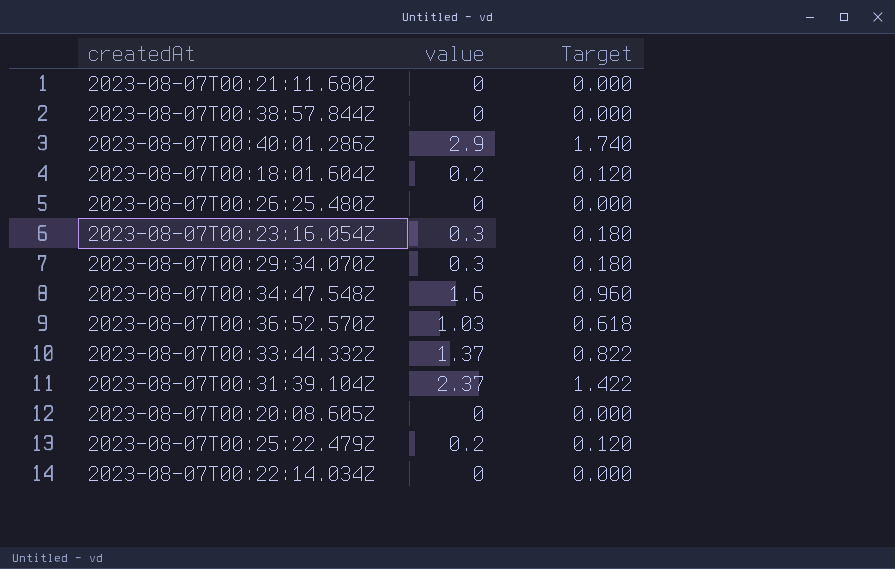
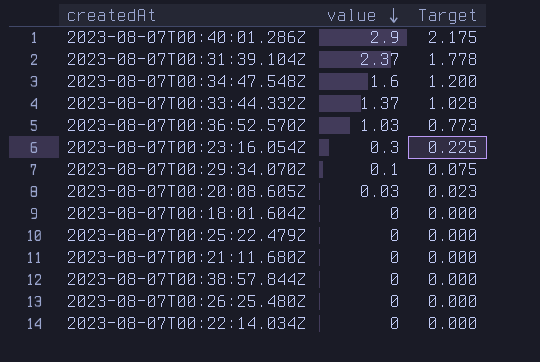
row order: none -> value descending
column Target | formula: [value] * 0.6 -> [value] * 0.75
2023-08-07T00:29:34.070Z | value: 0.3 -> 0.1
2023-08-07T00:20:08.605Z | value: 0 -> 0.03
2023-08-07T00:18:01.604Z | value: 0.2 -> 0
2023-08-07T00:25:22.479Z | value: 0.2 -> 0

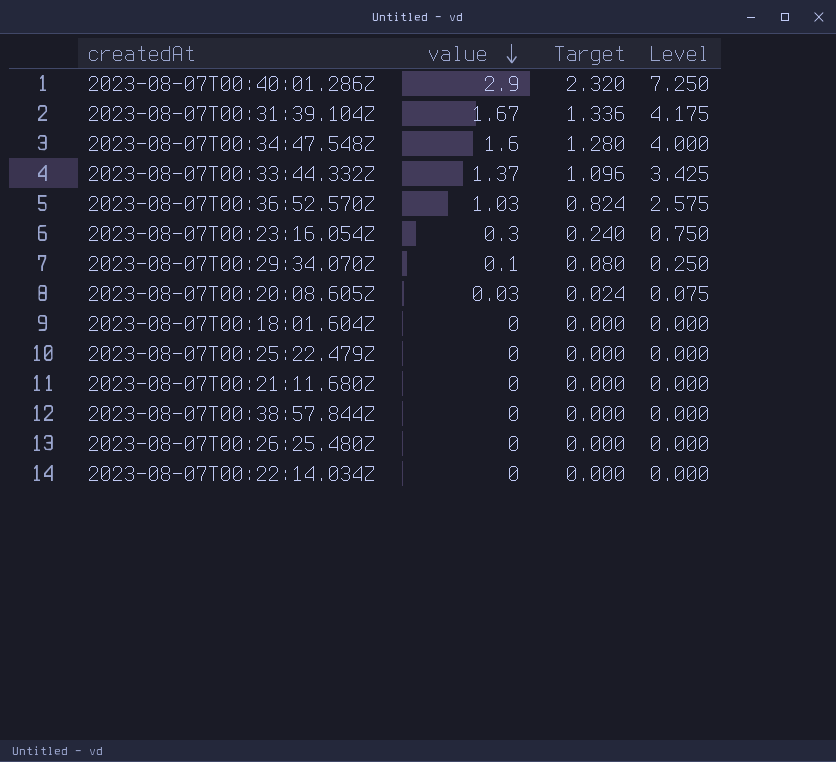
column Target | formula: [value] * 0.75 -> [value] * 0.8
column Level | formula: none -> [value] * 2.5
2023-08-07T00:31:39.104Z | value: 2.37 -> 1.67

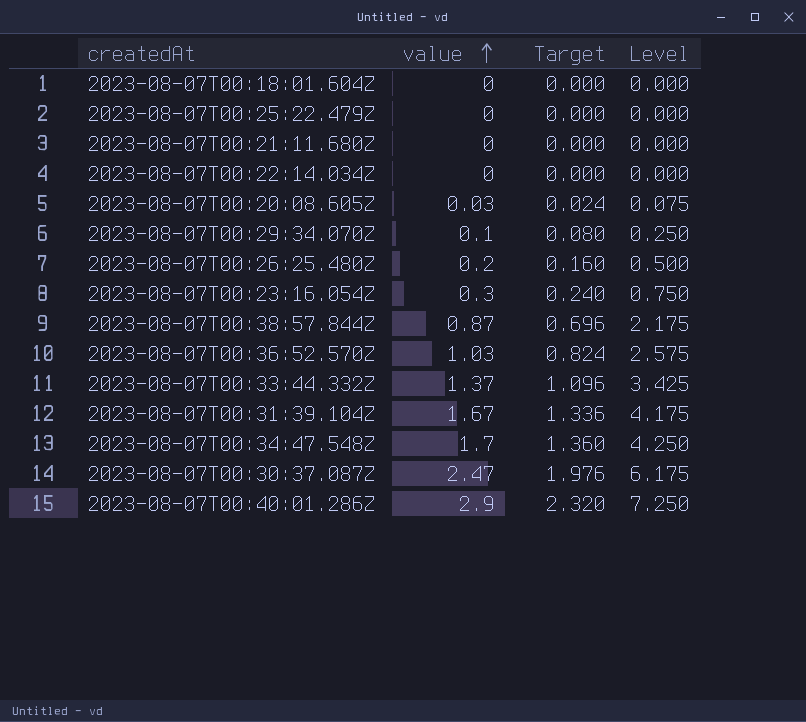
row order: value descending -> value ascending
2023-08-07T00:26:25.480Z | value: 0 -> 0.2
2023-08-07T00:26:25.480Z | Target: 0.000 -> 0.160
2023-08-07T00:26:25.480Z | Level: 0.000 -> 0.500
2023-08-07T00:38:57.844Z | value: 0 -> 0.87
2023-08-07T00:38:57.844Z | Target: 0.000 -> 0.696
2023-08-07T00:38:57.844Z | Level: 0.000 -> 2.175
2023-08-07T00:34:47.548Z | value: 1.6 -> 1.7
2023-08-07T00:34:47.548Z | Target: 1.280 -> 1.360
2023-08-07T00:34:47.548Z | Level: 4.000 -> 4.250
row 2023-08-07T00:30:37.087Z: none -> 2.47 | 1.976 | 6.175

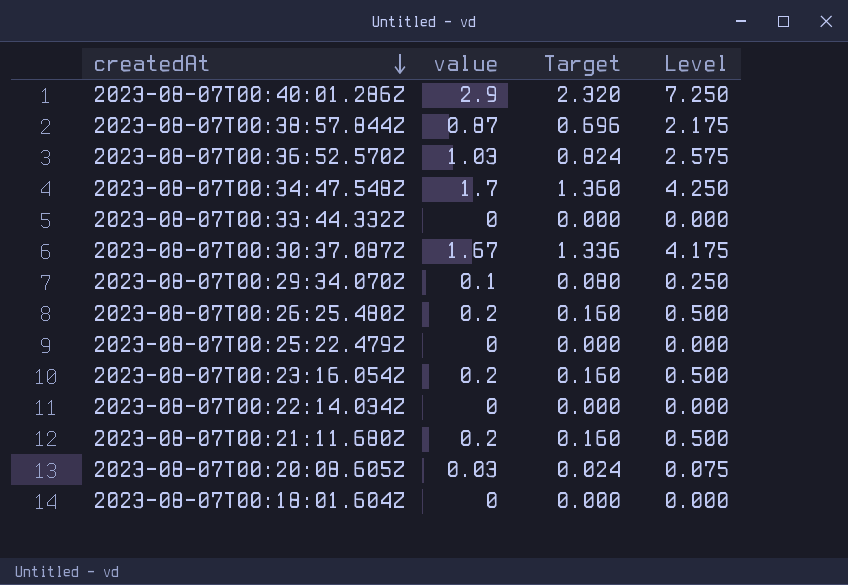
row order: value ascending -> createdAt descending
row 2023-08-07T00:31:39.104Z: 1.67 | 1.336 | 4.175 -> none
2023-08-07T00:33:44.332Z | value: 1.37 -> 0
2023-08-07T00:33:44.332Z | Target: 1.096 -> 0.000
2023-08-07T00:33:44.332Z | Level: 3.425 -> 0.000
2023-08-07T00:30:37.087Z | value: 2.47 -> 1.67
2023-08-07T00:30:37.087Z | Target: 1.976 -> 1.336
2023-08-07T00:30:37.087Z | Level: 6.175 -> 4.175
2023-08-07T00:23:16.054Z | value: 0.3 -> 0.2
2023-08-07T00:23:16.054Z | Target: 0.240 -> 0.160
2023-08-07T00:23:16.054Z | Level: 0.750 -> 0.500
2023-08-07T00:21:11.680Z | value: 0 -> 0.2
2023-08-07T00:21:11.680Z | Target: 0.000 -> 0.160
2023-08-07T00:21:11.680Z | Level: 0.000 -> 0.500

